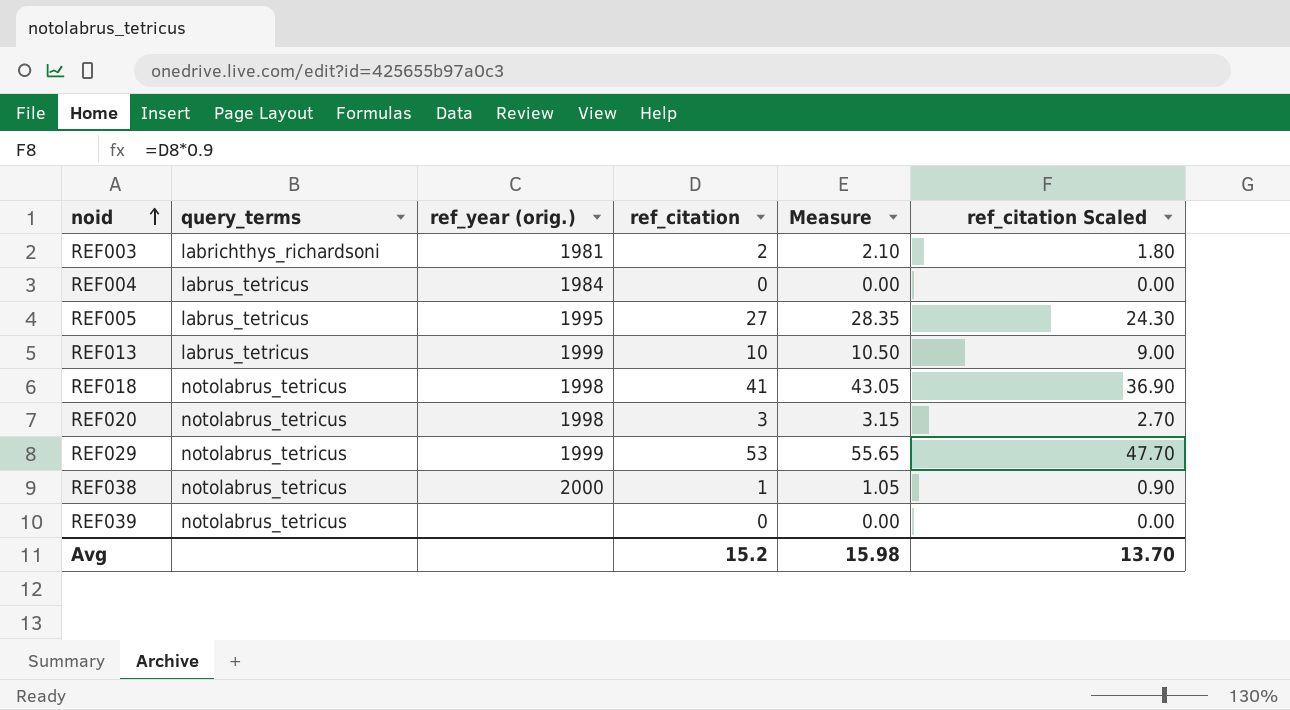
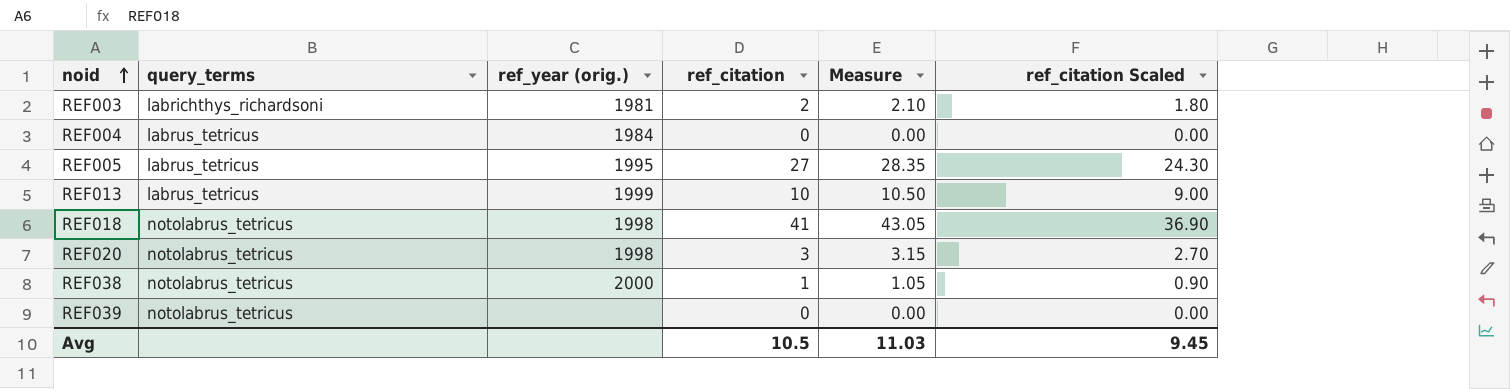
row REF029: notolabrus_tetricus | 1999 | 53 | 55.65 | 47.70 -> none
Avg | ref_citation: 15.2 -> 10.5
Avg | Measure: 15.98 -> 11.03
Avg | ref_citation Scaled: 13.70 -> 9.45

